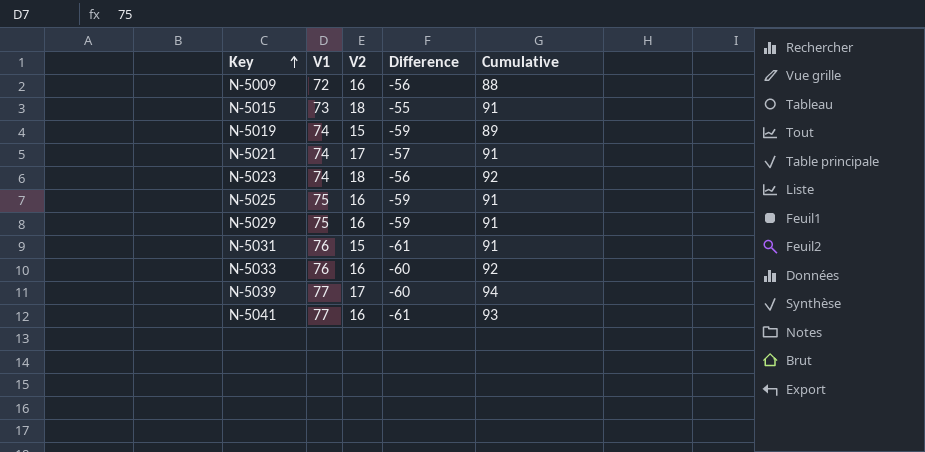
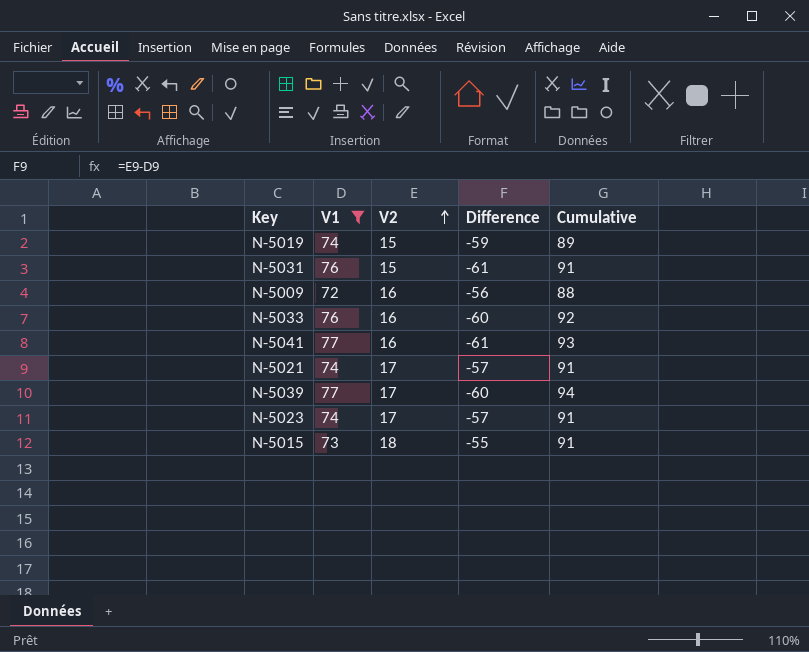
filter: none -> V1 != 75
row order: Key ascending -> V2 ascending
N-5023 | V2: 18 -> 17
N-5023 | Difference: -56 -> -57
N-5023 | Cumulative: 92 -> 91

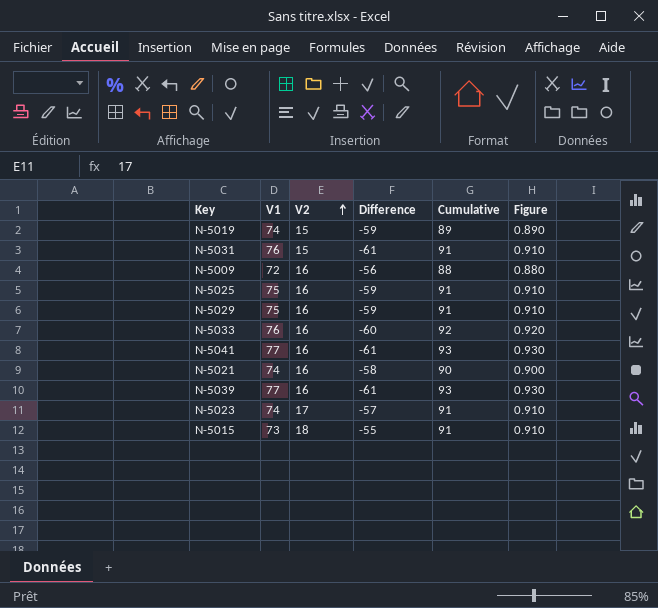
filter: V1 != 75 -> none
column Figure | formula: none -> [Cumulative] * 0.01
N-5021 | V2: 17 -> 16
N-5021 | Difference: -57 -> -58
N-5021 | Cumulative: 91 -> 90
N-5039 | V2: 17 -> 16
N-5039 | Difference: -60 -> -61
N-5039 | Cumulative: 94 -> 93

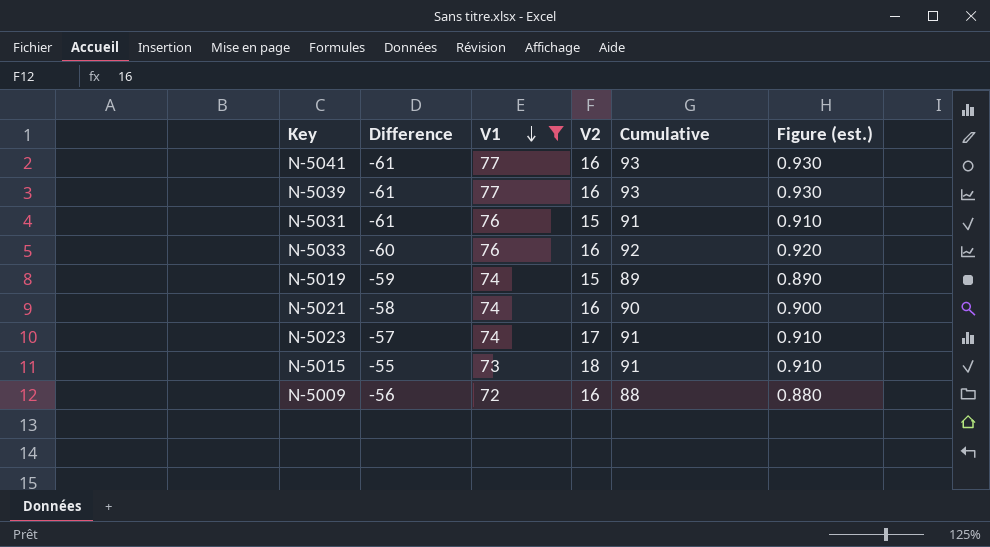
filter: none -> V1 != 75
row order: V2 ascending -> V1 descending
column Difference | position: 4 -> 2
column name: Figure -> Figure (est.)

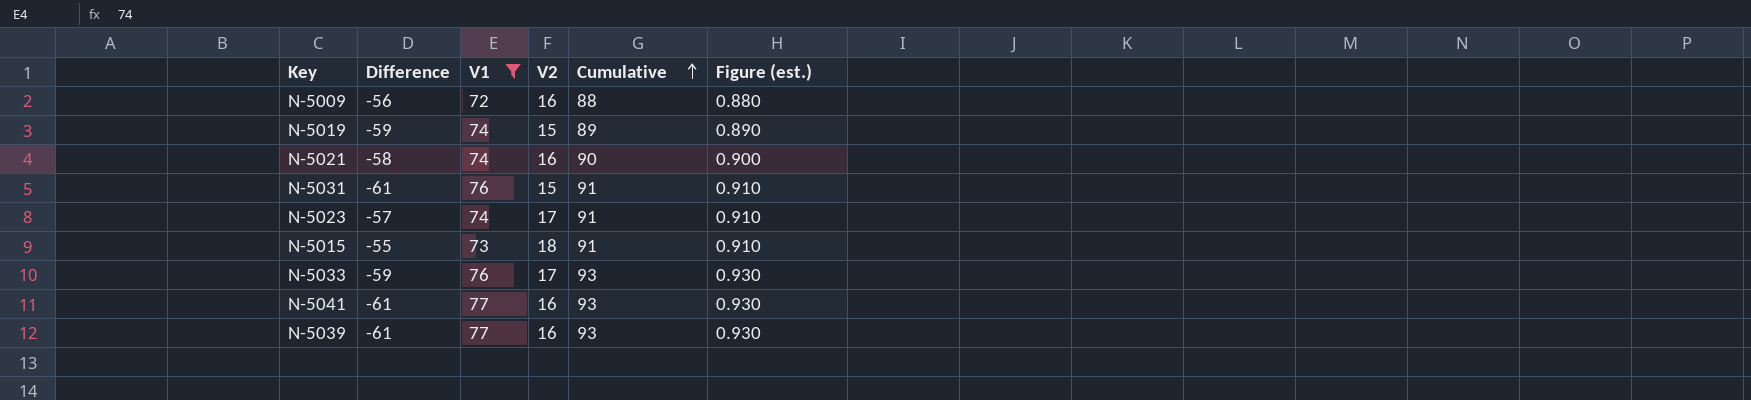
row order: V1 descending -> Cumulative ascending
N-5033 | Difference: -60 -> -59
N-5033 | V2: 16 -> 17
N-5033 | Cumulative: 92 -> 93
N-5033 | Figure (est.): 0.920 -> 0.930

